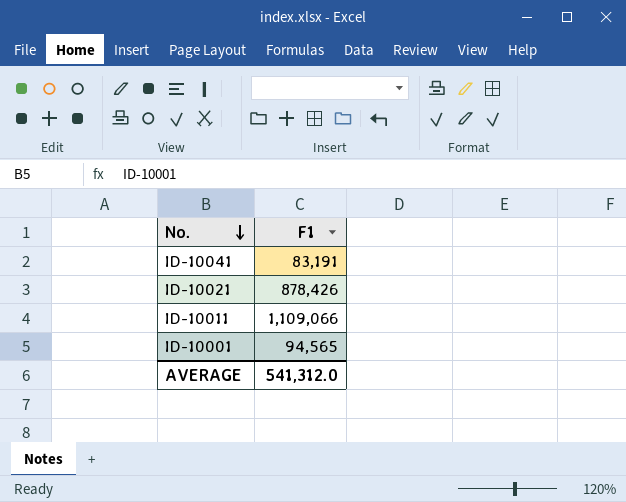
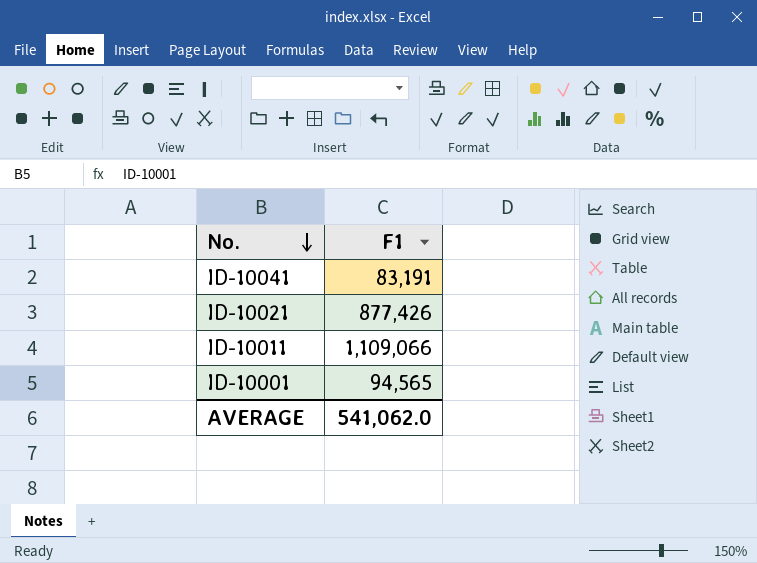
ID-10021 | F1: 878,426 -> 877,426
AVERAGE | F1: 541,312.0 -> 541,062.0

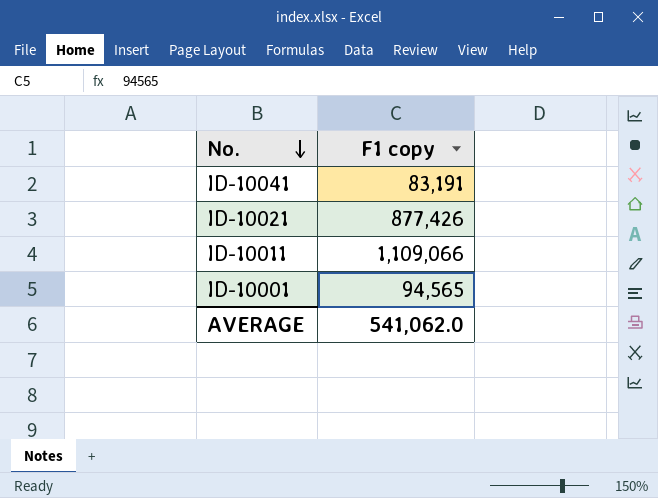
column name: F1 -> F1 copy

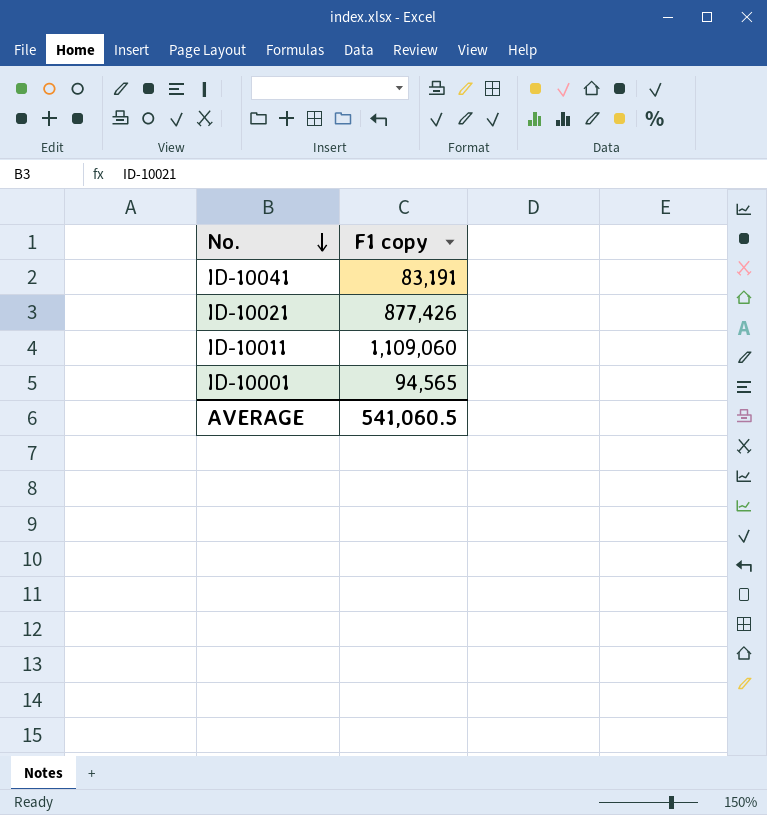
ID-10011 | F1 copy: 1,109,066 -> 1,109,060
AVERAGE | F1 copy: 541,062.0 -> 541,060.5

